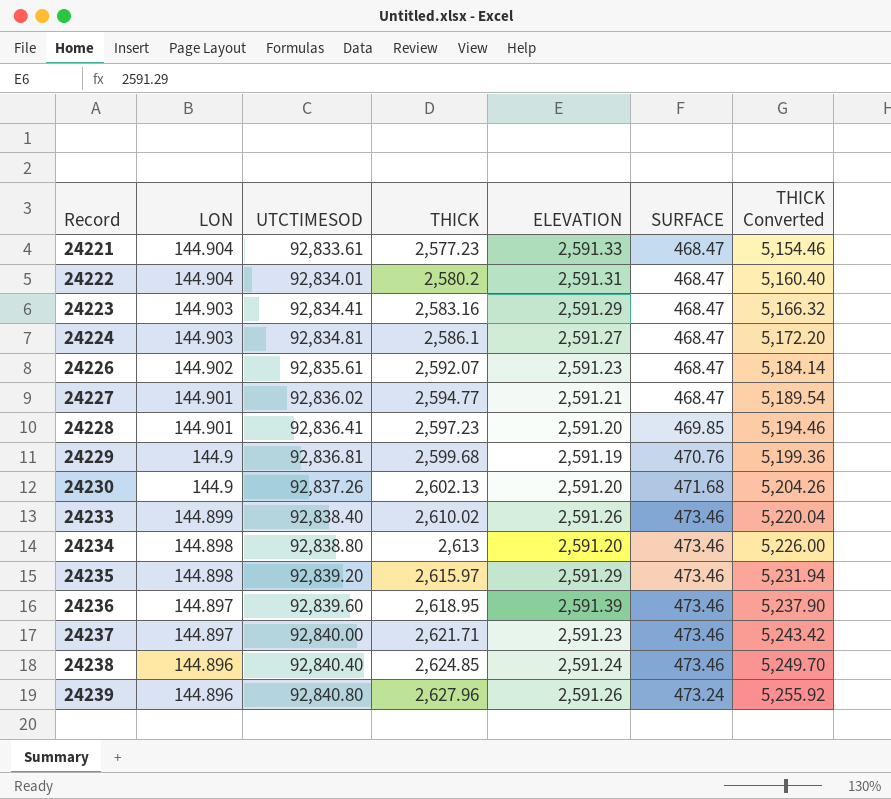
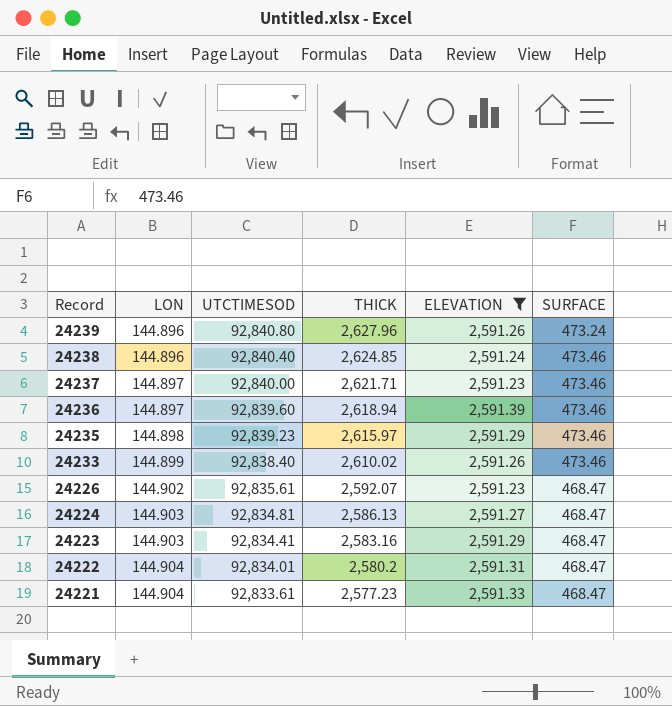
filter: none -> ELEVATION >= 2,591.23
row order: Record ascending -> Record descending
column THICK Converted | formula: [THICK] * 2 -> none
24236 | THICK: 2,618.95 -> 2,618.94
24235 | UTCTIMESOD: 92,839.20 -> 92,839.23
24224 | THICK: 2,586.1 -> 2,586.13

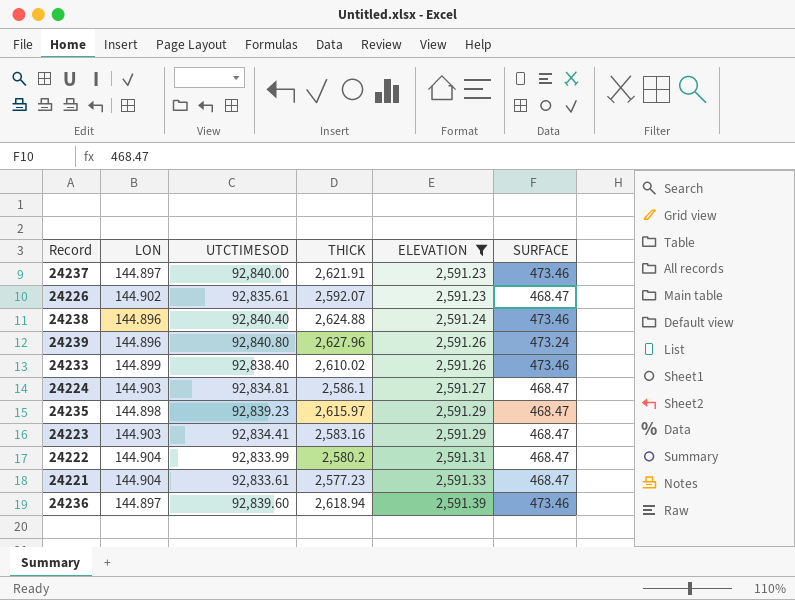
row order: Record descending -> ELEVATION ascending
24237 | THICK: 2,621.71 -> 2,621.91
24238 | THICK: 2,624.85 -> 2,624.88
24224 | THICK: 2,586.13 -> 2,586.1
24235 | SURFACE: 473.46 -> 468.47
24222 | UTCTIMESOD: 92,834.01 -> 92,833.99

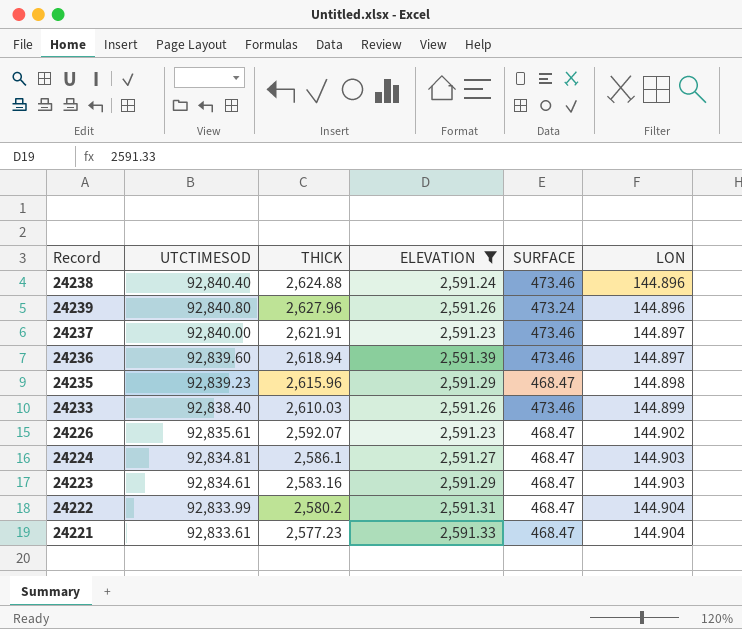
row order: ELEVATION ascending -> LON ascending
column LON | position: 2 -> 6
24235 | THICK: 2,615.97 -> 2,615.96
24233 | THICK: 2,610.02 -> 2,610.03
24223 | UTCTIMESOD: 92,834.41 -> 92,834.61

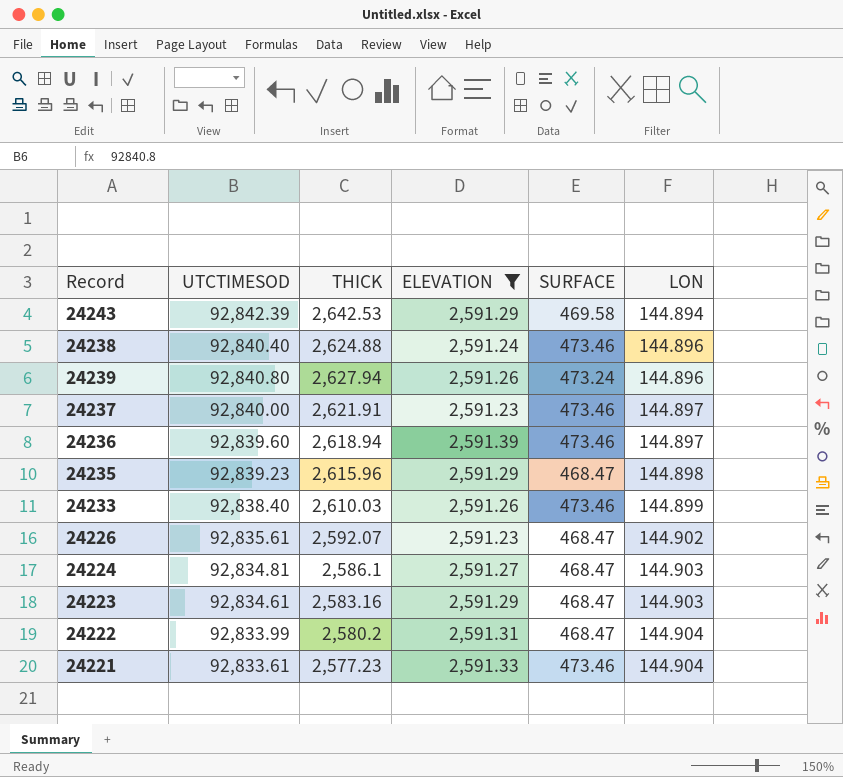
row 24243: none -> 92,842.39 | 2,642.53 | 2,591.29 | 469.58 | 144.894
24239 | THICK: 2,627.96 -> 2,627.94
24221 | SURFACE: 468.47 -> 473.46

